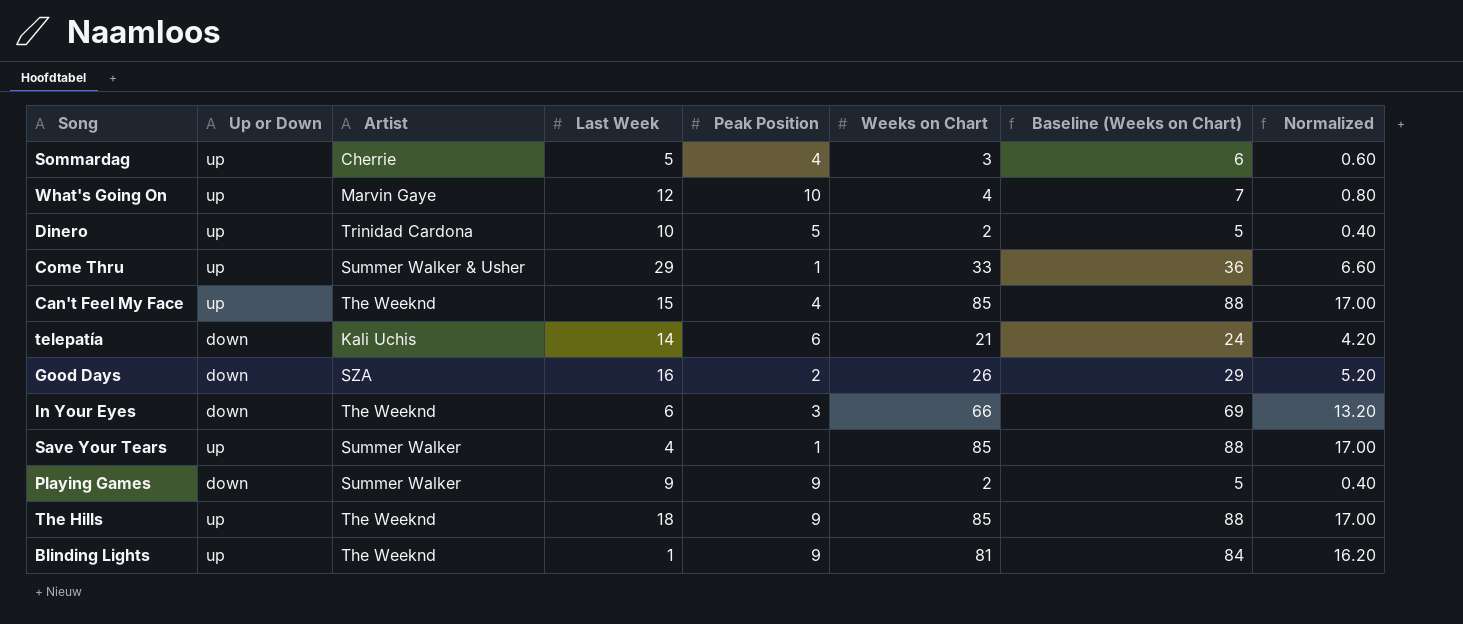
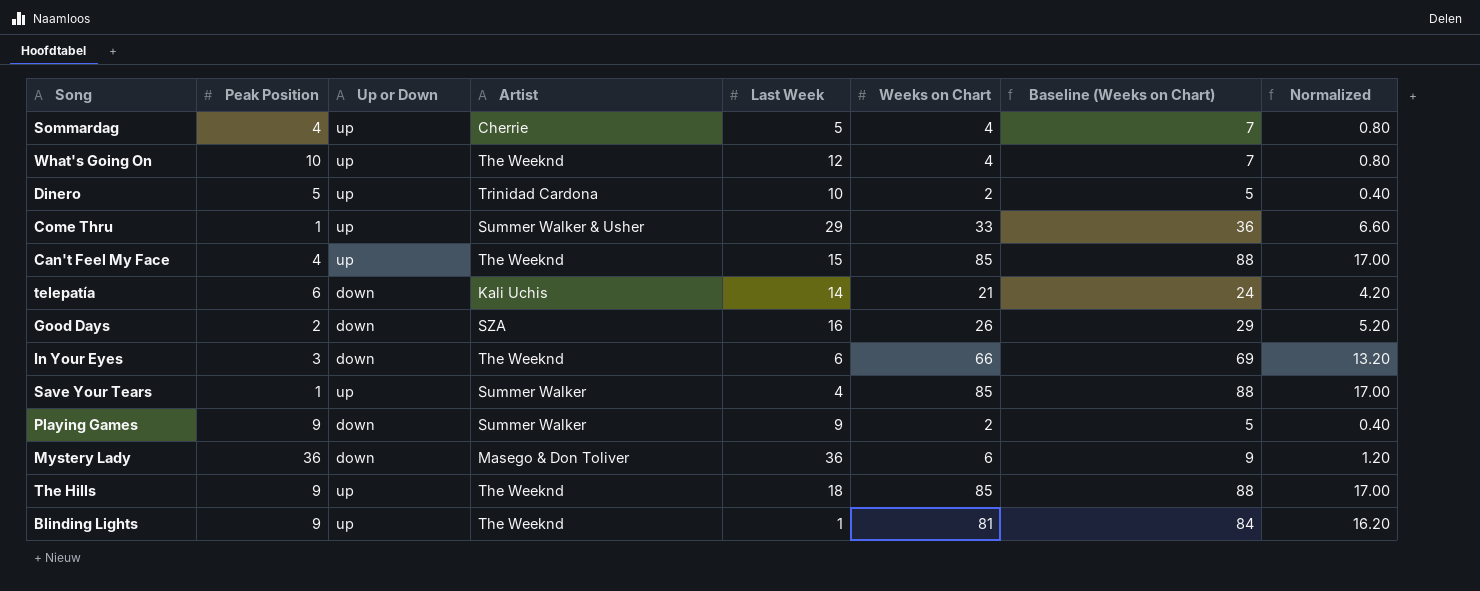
column Peak Position | position: 5 -> 2
Sommardag | Weeks on Chart: 3 -> 4
Sommardag | Baseline (Weeks on Chart): 6 -> 7
Sommardag | Normalized: 0.60 -> 0.80
What's Going On | Artist: Marvin Gaye -> The Weeknd
row Mystery Lady: none -> 36 | down | Masego & Don Toliver | 36 | 6 | 9 | 1.20

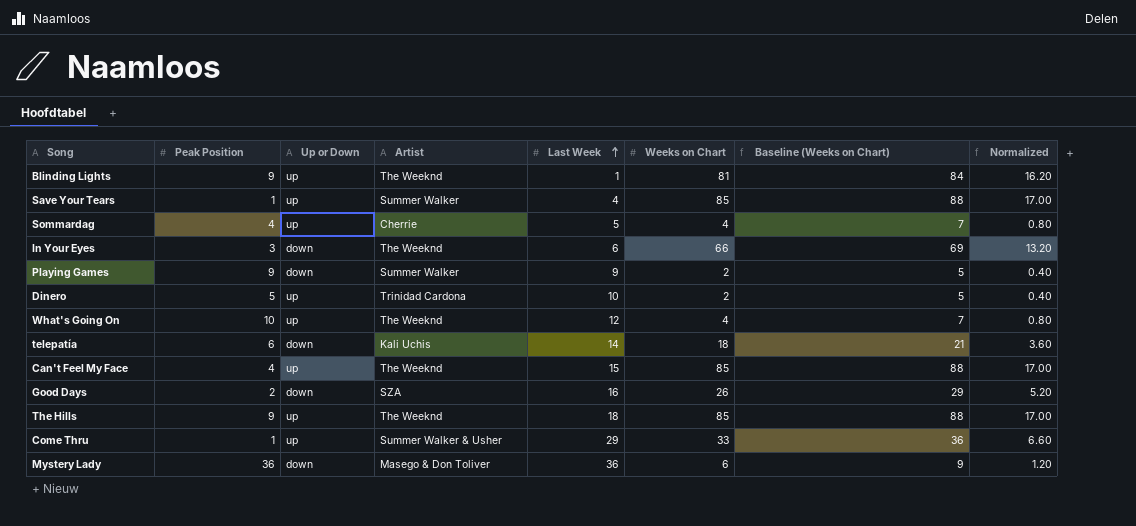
row order: none -> Last Week ascending
telepatía | Weeks on Chart: 21 -> 18
telepatía | Baseline (Weeks on Chart): 24 -> 21
telepatía | Normalized: 4.20 -> 3.60

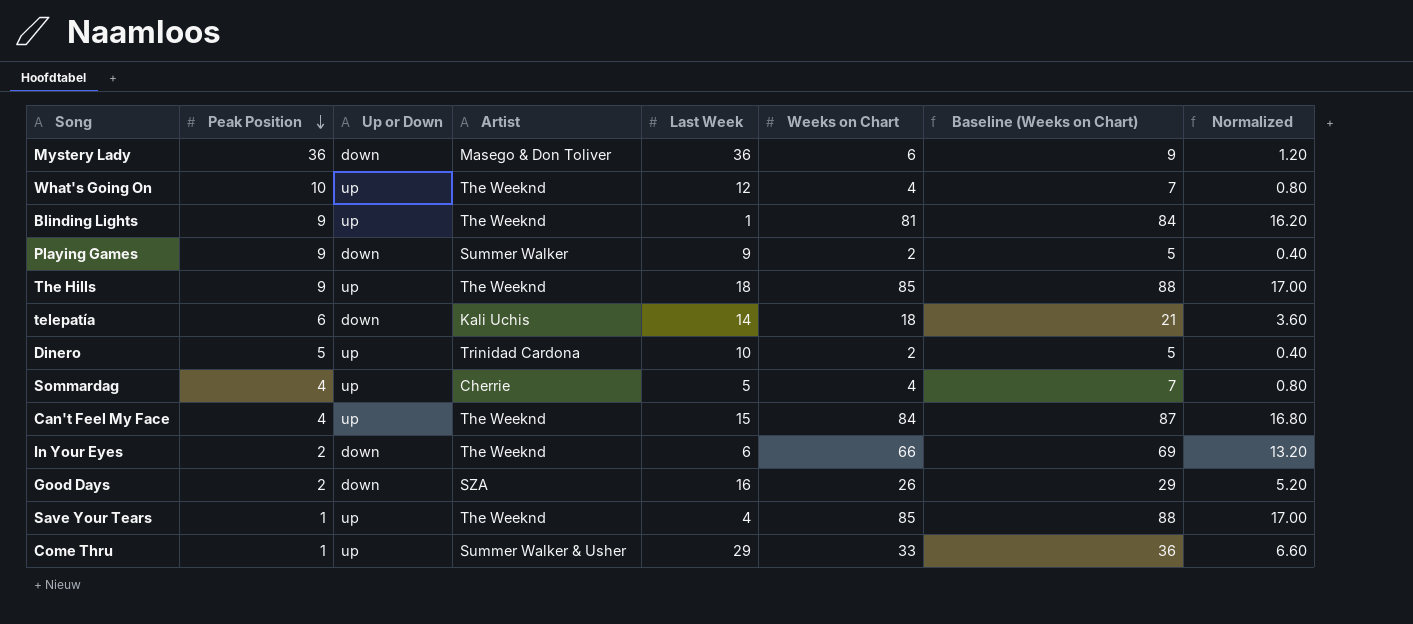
row order: Last Week ascending -> Peak Position descending
Can't Feel My Face | Weeks on Chart: 85 -> 84
Can't Feel My Face | Baseline (Weeks on Chart): 88 -> 87
Can't Feel My Face | Normalized: 17.00 -> 16.80
In Your Eyes | Peak Position: 3 -> 2
Save Your Tears | Artist: Summer Walker -> The Weeknd

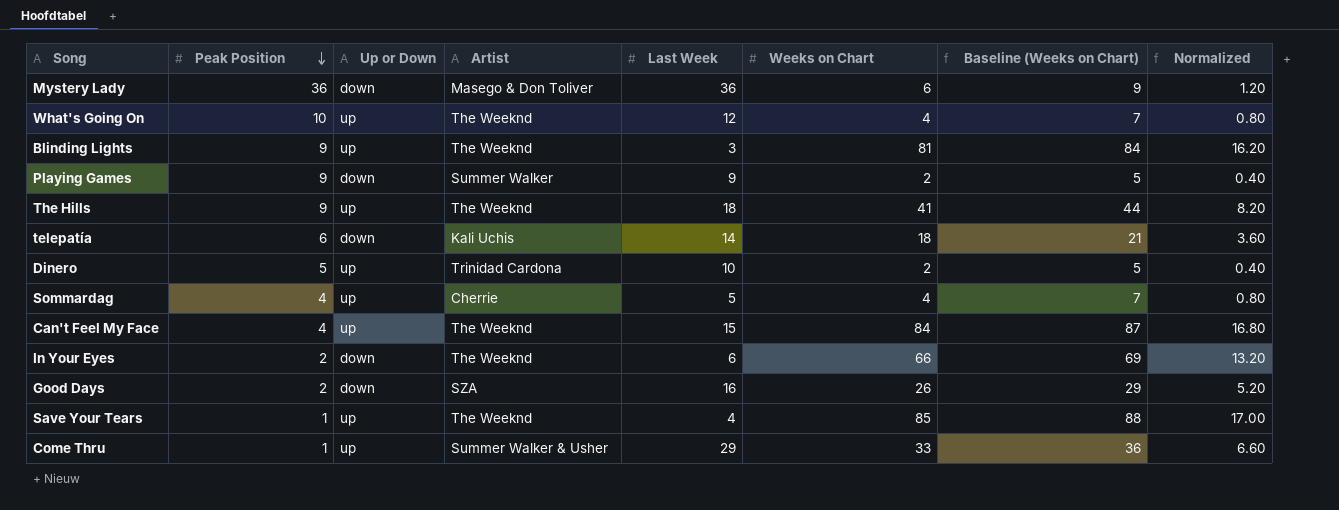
Blinding Lights | Last Week: 1 -> 3
The Hills | Weeks on Chart: 85 -> 41
The Hills | Baseline (Weeks on Chart): 88 -> 44
The Hills | Normalized: 17.00 -> 8.20

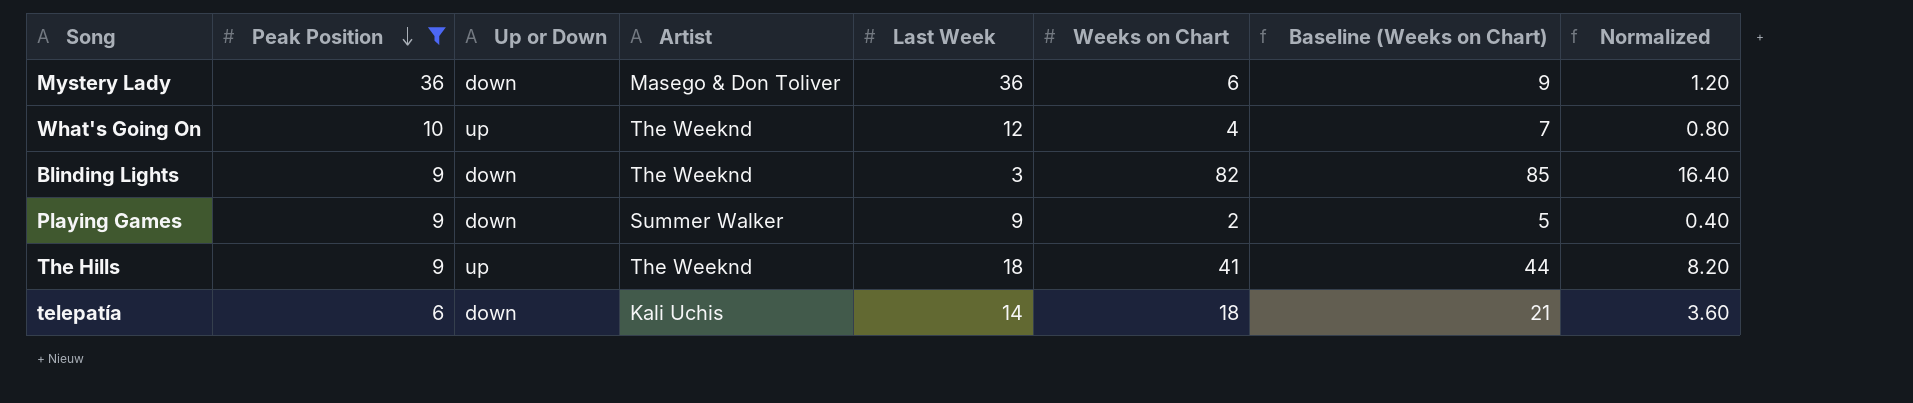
filter: none -> Peak Position >= 6
Blinding Lights | Up or Down: up -> down
Blinding Lights | Weeks on Chart: 81 -> 82
Blinding Lights | Baseline (Weeks on Chart): 84 -> 85
Blinding Lights | Normalized: 16.20 -> 16.40

